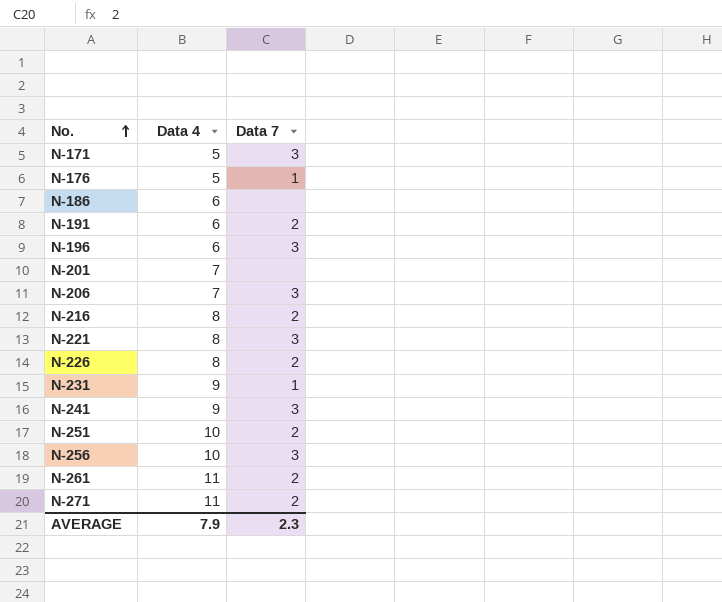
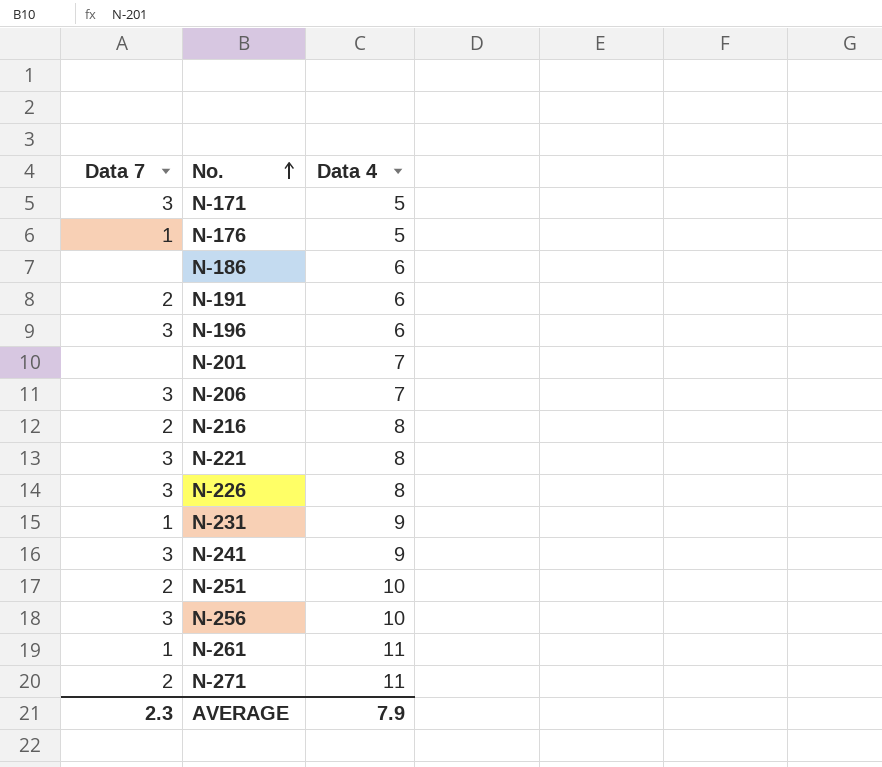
column Data 7 | position: 3 -> 1
N-226 | Data 7: 2 -> 3
N-261 | Data 7: 2 -> 1

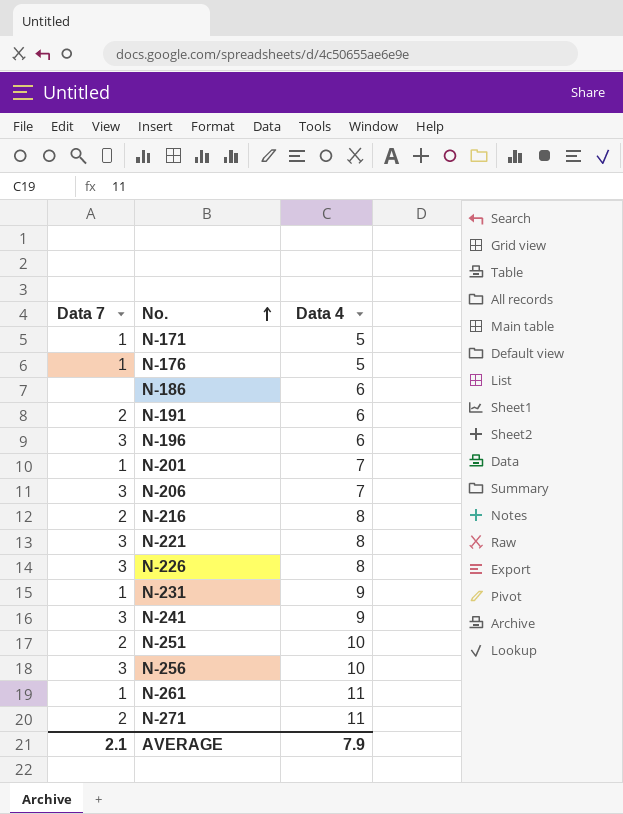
N-171 | Data 7: 3 -> 1
N-201 | Data 7: none -> 1
AVERAGE | Data 7: 2.3 -> 2.1

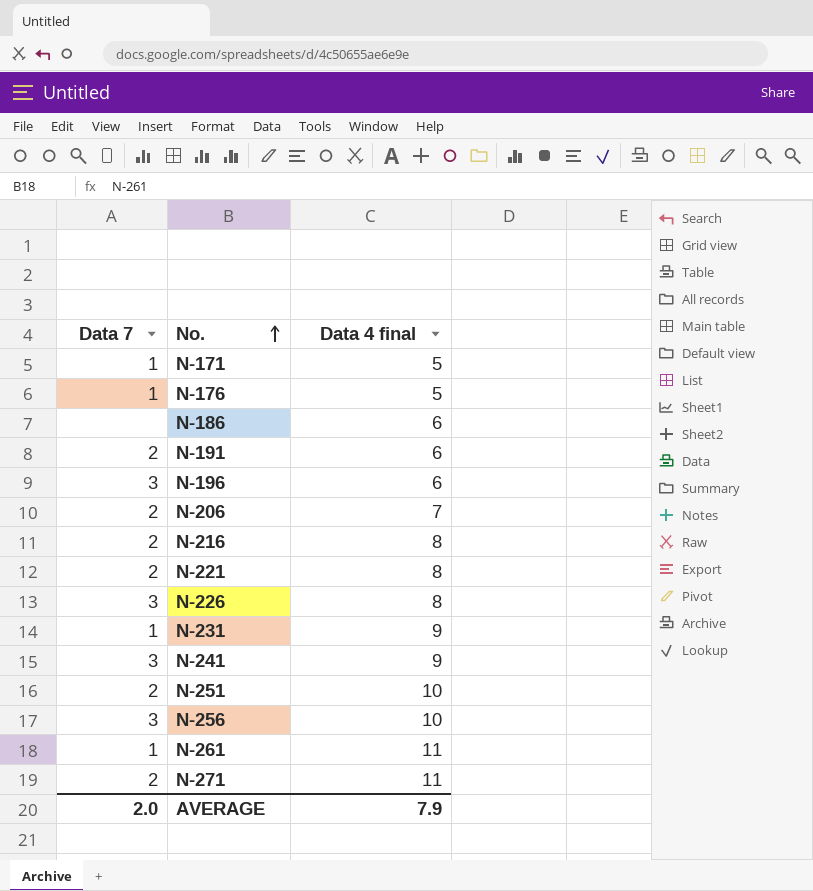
column name: Data 4 -> Data 4 final
row N-201: 1 | 7 -> none
N-206 | Data 7: 3 -> 2
N-221 | Data 7: 3 -> 2
AVERAGE | Data 7: 2.1 -> 2.0

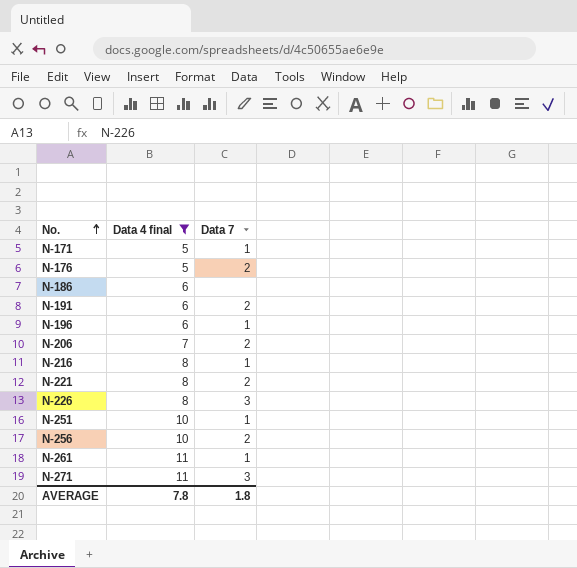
filter: none -> Data 4 final != 9
column Data 7 | position: 1 -> 3
N-176 | Data 7: 1 -> 2
N-196 | Data 7: 3 -> 1
N-216 | Data 7: 2 -> 1
N-251 | Data 7: 2 -> 1
N-256 | Data 7: 3 -> 2
N-271 | Data 7: 2 -> 3
AVERAGE | Data 4 final: 7.9 -> 7.8
AVERAGE | Data 7: 2.0 -> 1.8

